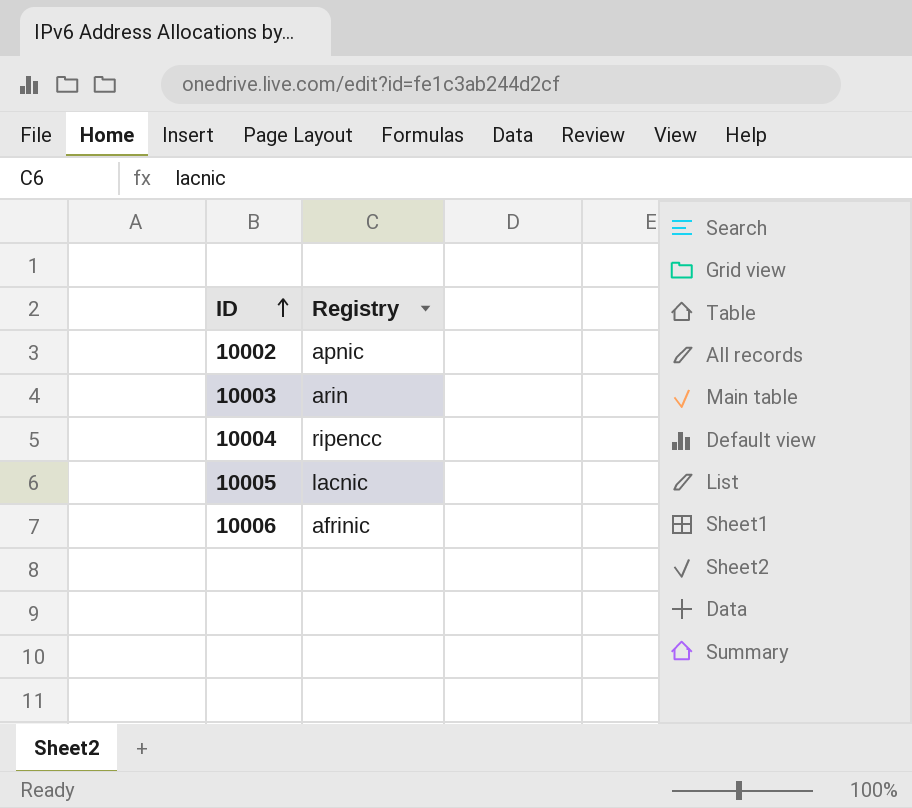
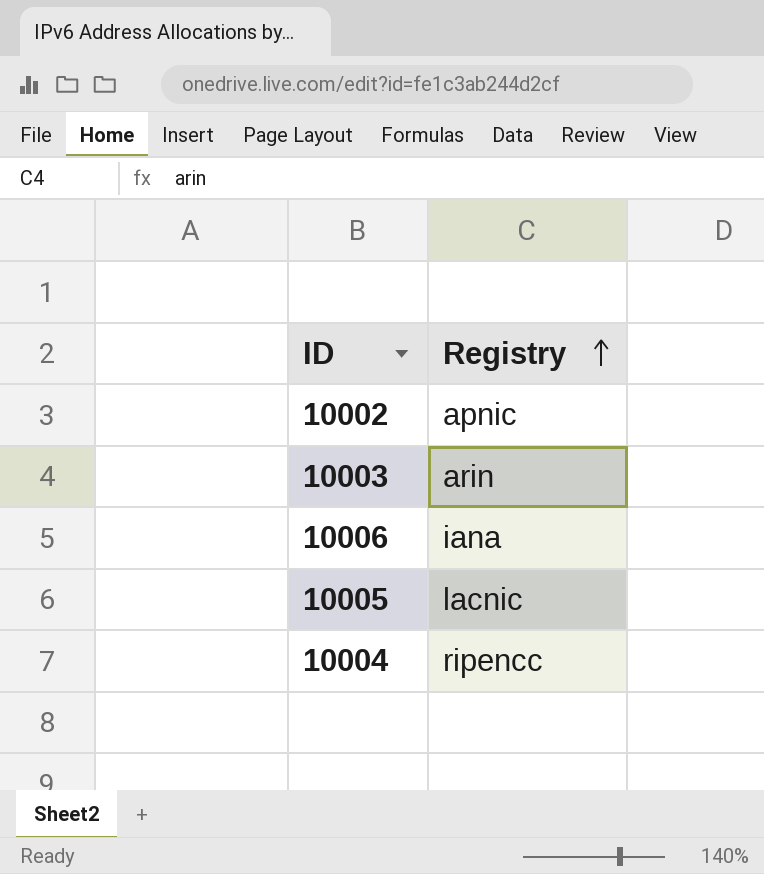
row order: ID ascending -> Registry ascending
10006 | Registry: afrinic -> iana

